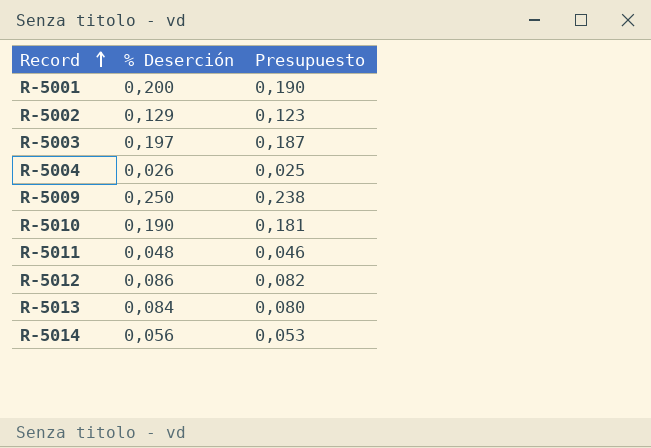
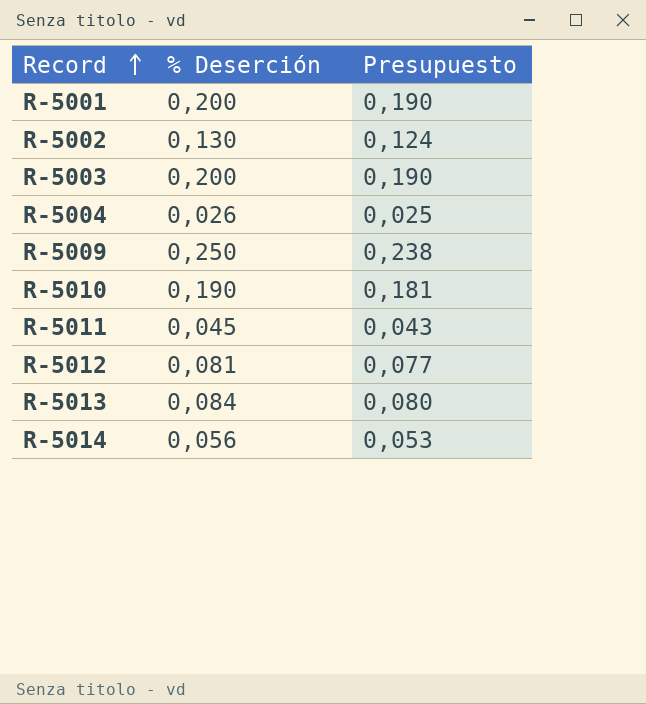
R-5002 | % Deserción: 0,129 -> 0,130
R-5002 | Presupuesto: 0,123 -> 0,124
R-5003 | % Deserción: 0,197 -> 0,200
R-5003 | Presupuesto: 0,187 -> 0,190
R-5011 | % Deserción: 0,048 -> 0,045
R-5011 | Presupuesto: 0,046 -> 0,043
R-5012 | % Deserción: 0,086 -> 0,081
R-5012 | Presupuesto: 0,082 -> 0,077

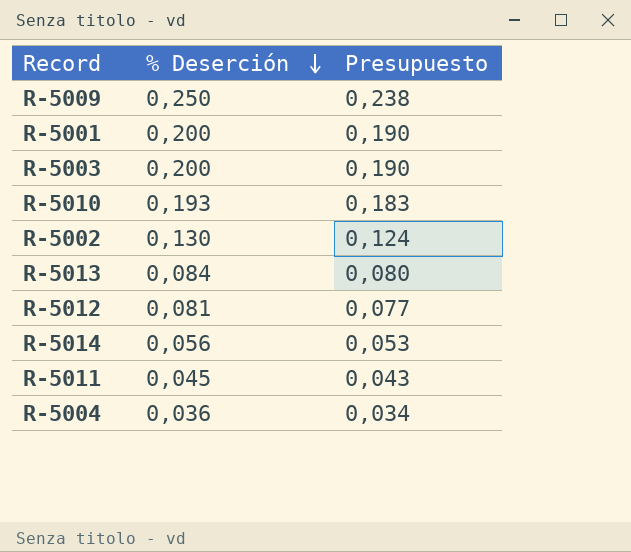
row order: Record ascending -> % Deserción descending
R-5010 | % Deserción: 0,190 -> 0,193
R-5010 | Presupuesto: 0,181 -> 0,183
R-5004 | % Deserción: 0,026 -> 0,036
R-5004 | Presupuesto: 0,025 -> 0,034

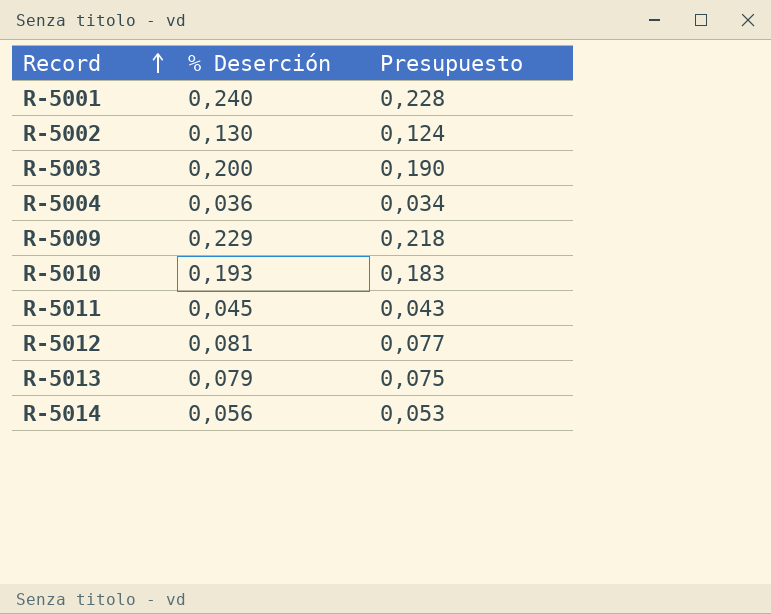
row order: % Deserción descending -> Record ascending
R-5001 | % Deserción: 0,200 -> 0,240
R-5001 | Presupuesto: 0,190 -> 0,228
R-5009 | % Deserción: 0,250 -> 0,229
R-5009 | Presupuesto: 0,238 -> 0,218
R-5013 | % Deserción: 0,084 -> 0,079
R-5013 | Presupuesto: 0,080 -> 0,075

